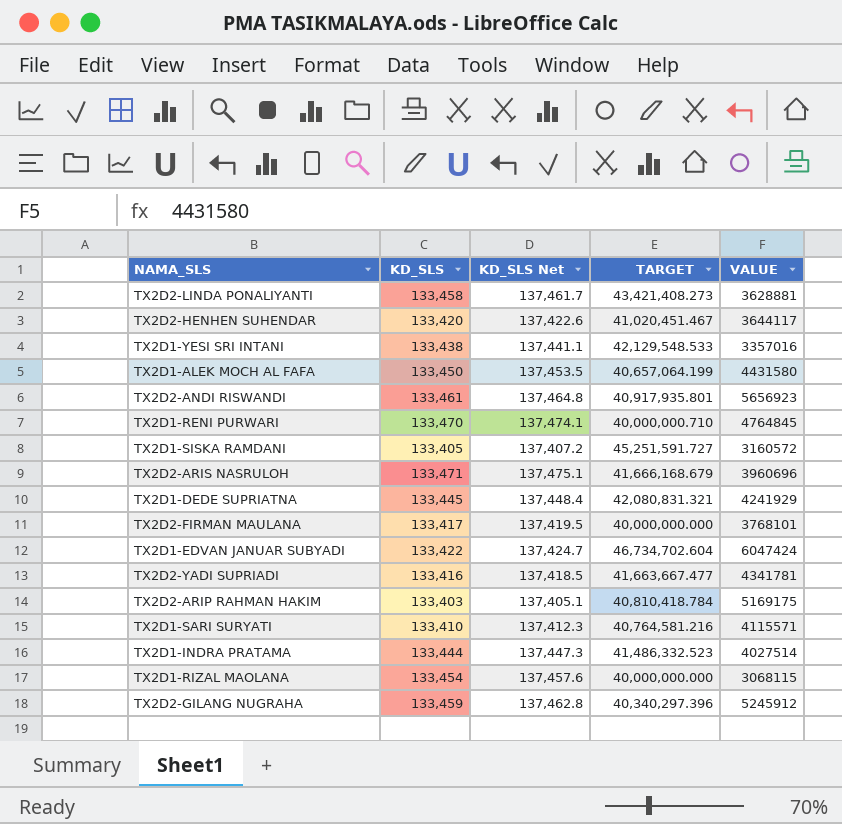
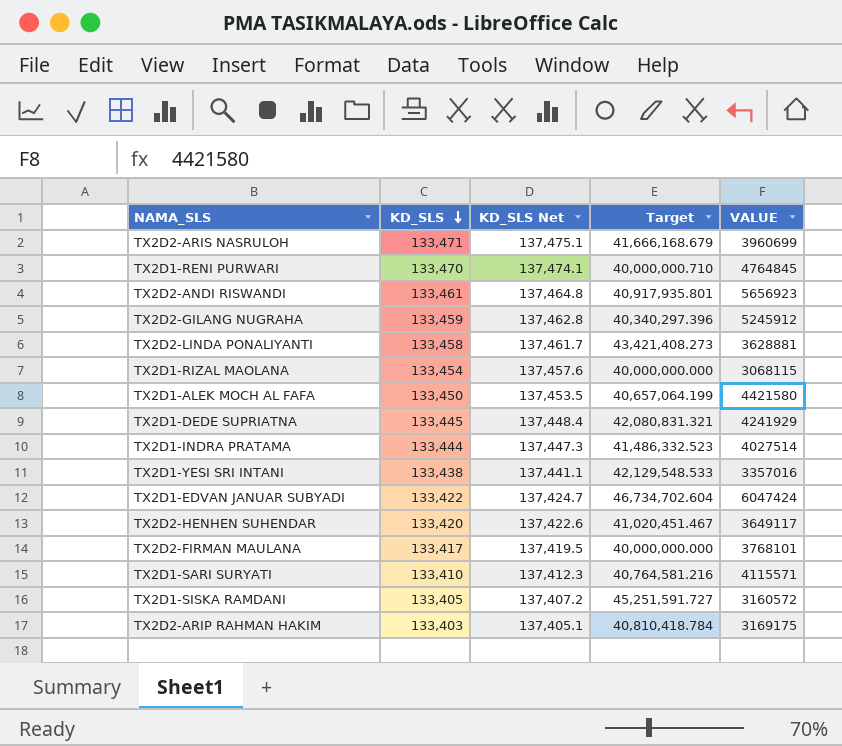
row order: none -> KD_SLS descending
column name: TARGET -> Target
row TX2D2-YADI SUPRIADI: 133,416 | 137,418.5 | 41,663,667.477 | 4341781 -> none
TX2D2-ARIS NASRULOH | VALUE: 3960696 -> 3960699
TX2D1-ALEK MOCH AL FAFA | VALUE: 4431580 -> 4421580
TX2D2-HENHEN SUHENDAR | VALUE: 3644117 -> 3649117
TX2D2-ARIP RAHMAN HAKIM | VALUE: 5169175 -> 3169175

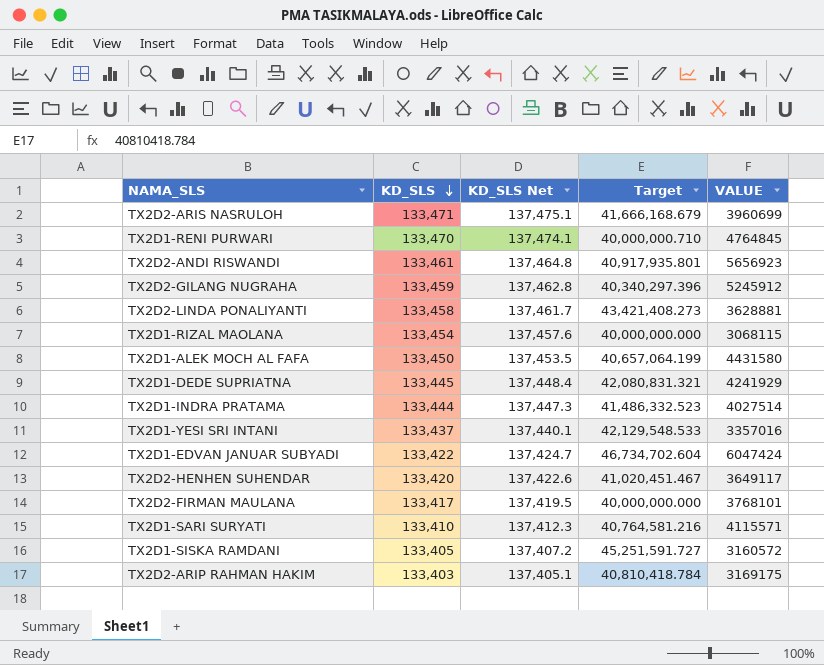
TX2D1-ALEK MOCH AL FAFA | VALUE: 4421580 -> 4431580
TX2D1-YESI SRI INTANI | KD_SLS: 133,438 -> 133,437
TX2D1-YESI SRI INTANI | KD_SLS Net: 137,441.1 -> 137,440.1

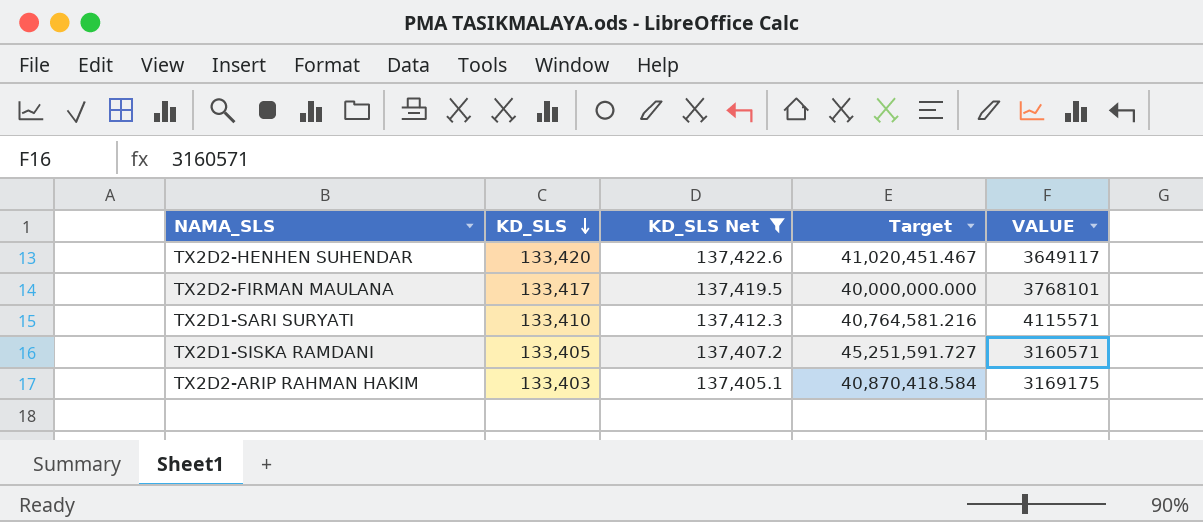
filter: none -> KD_SLS Net <= 137,422.6
TX2D1-SISKA RAMDANI | VALUE: 3160572 -> 3160571
TX2D2-ARIP RAHMAN HAKIM | Target: 40,810,418.784 -> 40,870,418.584

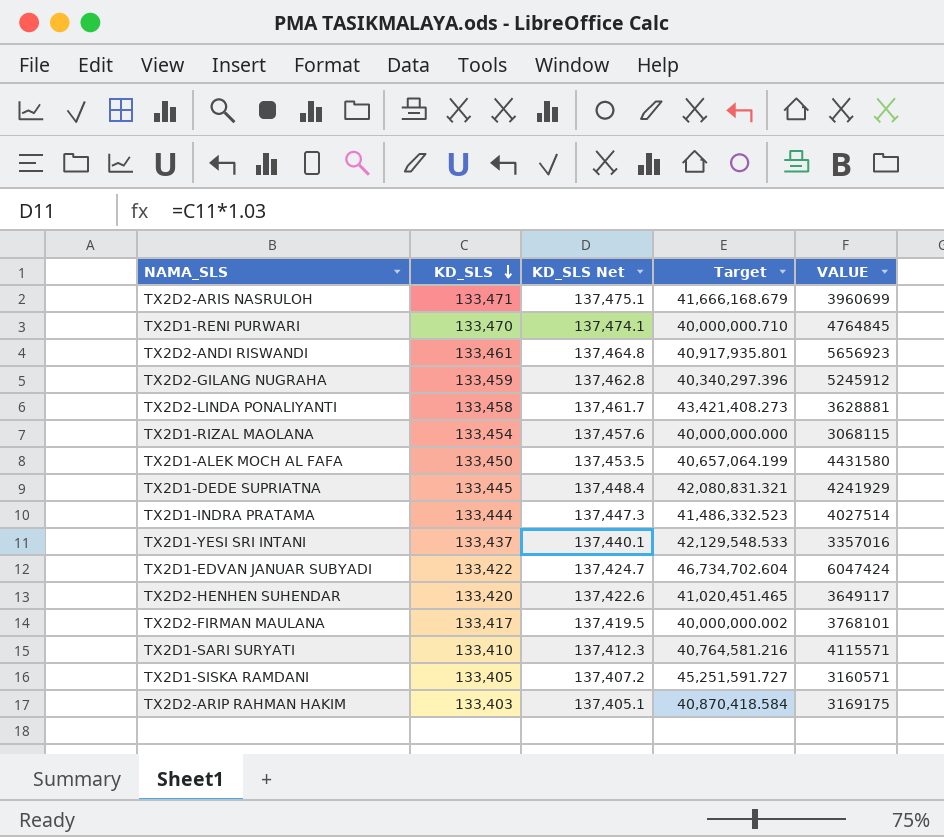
filter: KD_SLS Net <= 137,422.6 -> none
TX2D2-HENHEN SUHENDAR | Target: 41,020,451.467 -> 41,020,451.465
TX2D2-FIRMAN MAULANA | Target: 40,000,000.000 -> 40,000,000.002

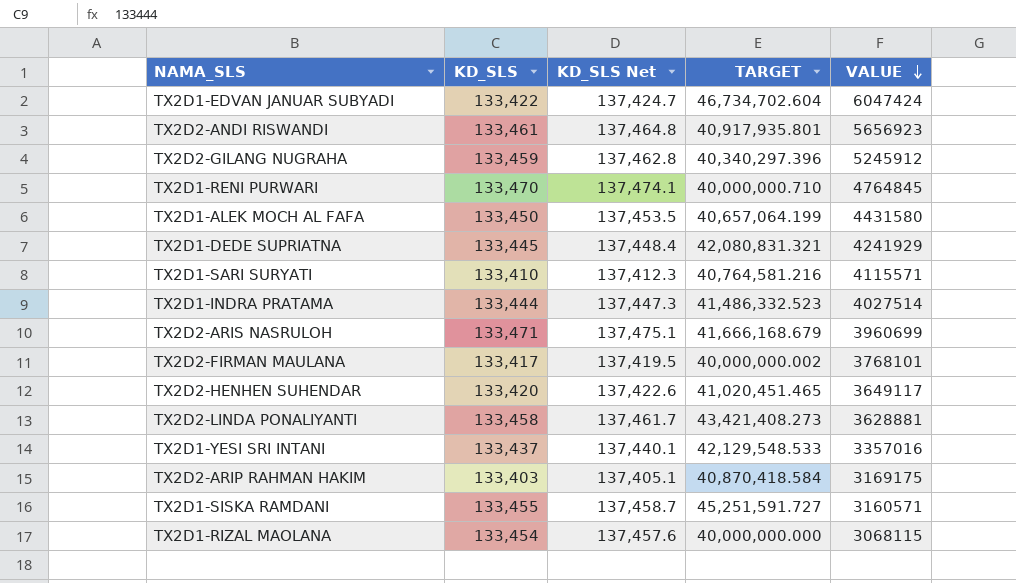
row order: KD_SLS descending -> VALUE descending
column name: Target -> TARGET
TX2D1-SISKA RAMDANI | KD_SLS: 133,405 -> 133,455
TX2D1-SISKA RAMDANI | KD_SLS Net: 137,407.2 -> 137,458.7

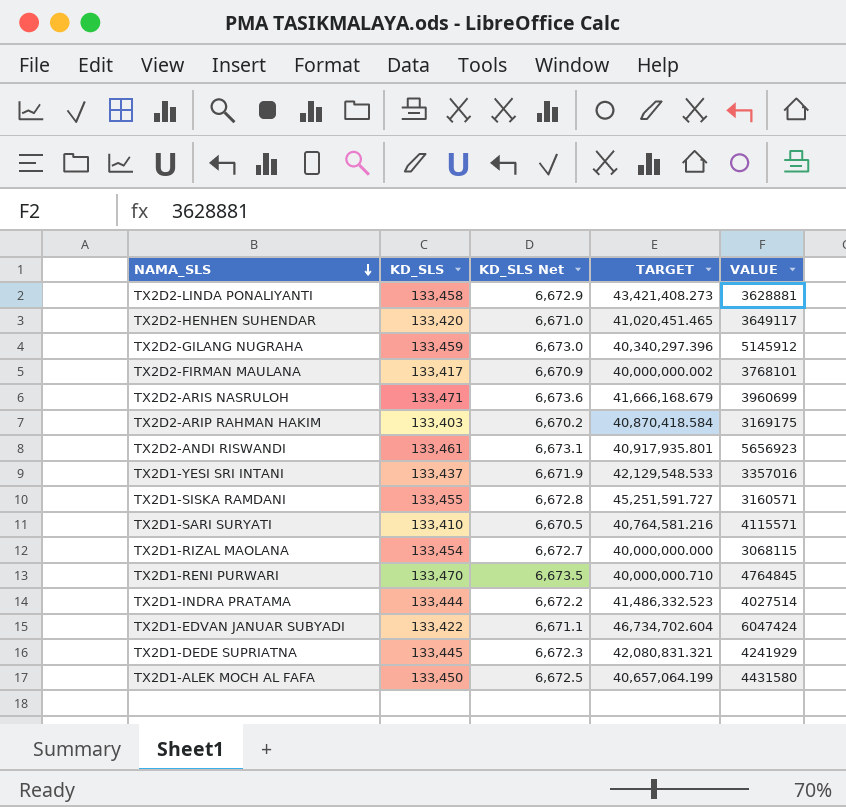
row order: VALUE descending -> NAMA_SLS descending
column KD_SLS Net | formula: [KD_SLS] * 1.03 -> [KD_SLS] * 0.05
TX2D2-GILANG NUGRAHA | VALUE: 5245912 -> 5145912

